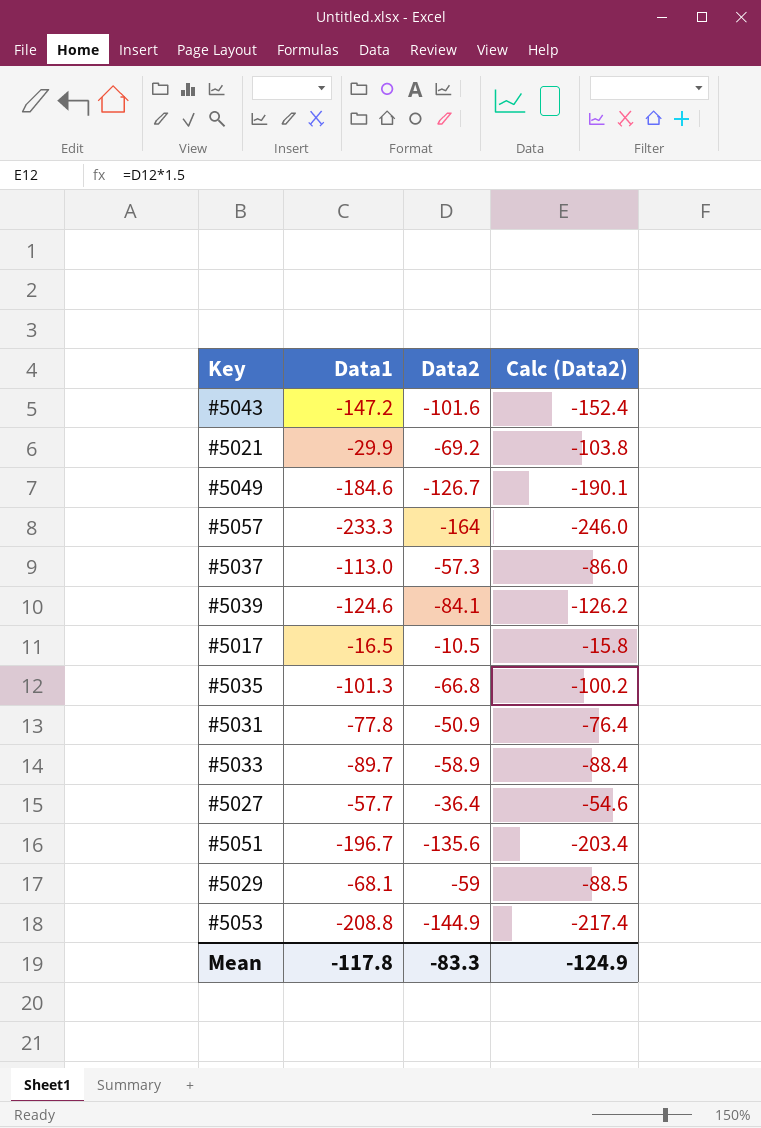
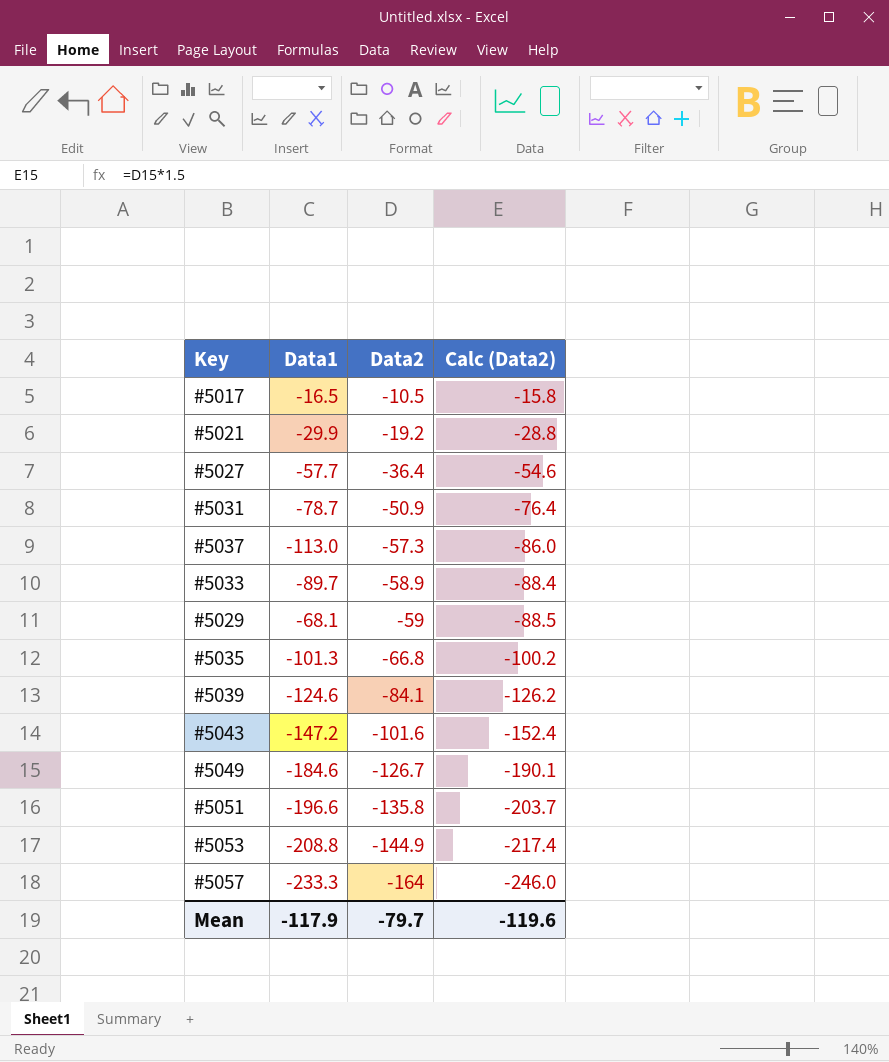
row order: none -> Data2 descending
#5021 | Data2: -69.2 -> -19.2
#5021 | Calc (Data2): -103.8 -> -28.8
#5031 | Data1: -77.8 -> -78.7
#5051 | Data1: -196.7 -> -196.6
#5051 | Data2: -135.6 -> -135.8
#5051 | Calc (Data2): -203.4 -> -203.7
Mean | Data1: -117.8 -> -117.9
Mean | Data2: -83.3 -> -79.7
Mean | Calc (Data2): -124.9 -> -119.6

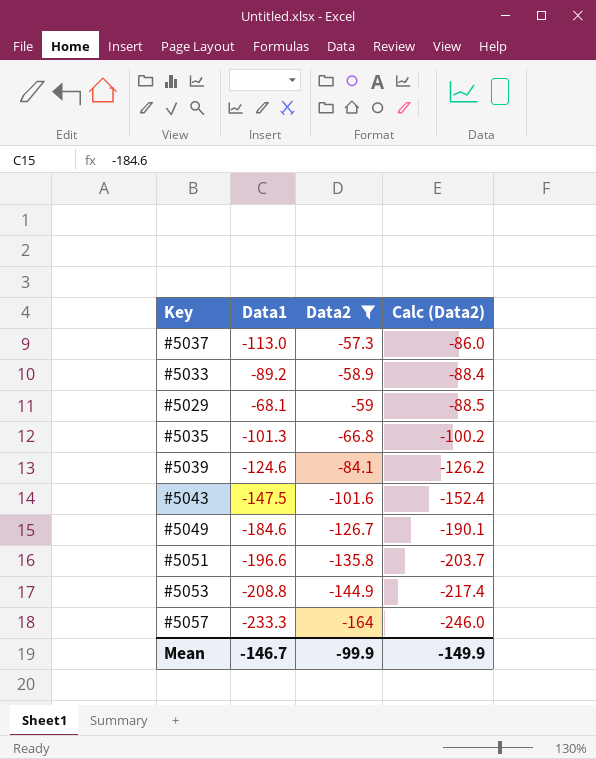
filter: none -> Data2 <= -57.3
#5033 | Data1: -89.7 -> -89.2
#5043 | Data1: -147.2 -> -147.5
Mean | Data1: -117.9 -> -146.7
Mean | Data2: -79.7 -> -99.9
Mean | Calc (Data2): -119.6 -> -149.9

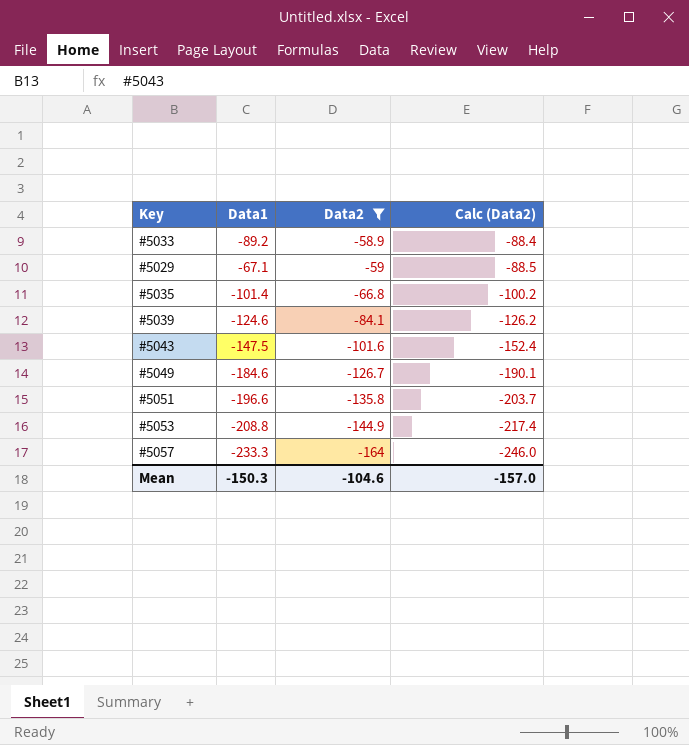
row #5037: -113.0 | -57.3 | -86.0 -> none
#5029 | Data1: -68.1 -> -67.1
#5035 | Data1: -101.3 -> -101.4
Mean | Data1: -146.7 -> -150.3
Mean | Data2: -99.9 -> -104.6
Mean | Calc (Data2): -149.9 -> -157.0

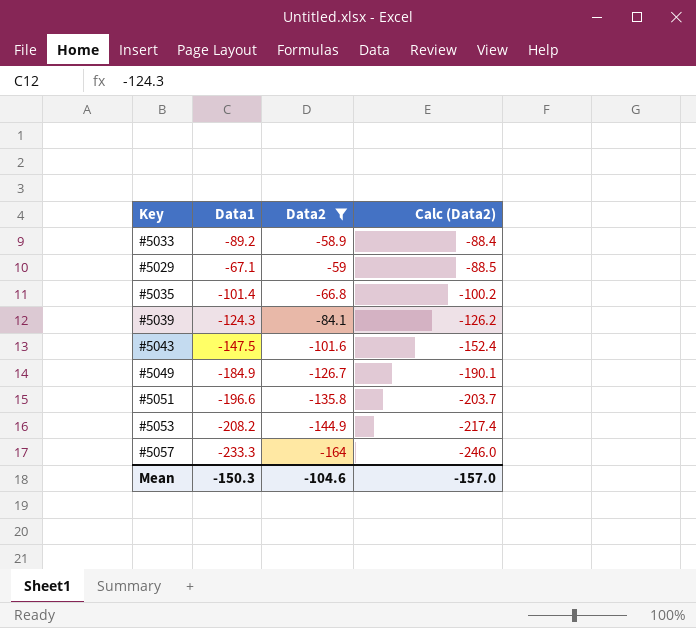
#5039 | Data1: -124.6 -> -124.3
#5049 | Data1: -184.6 -> -184.9
#5053 | Data1: -208.8 -> -208.2

